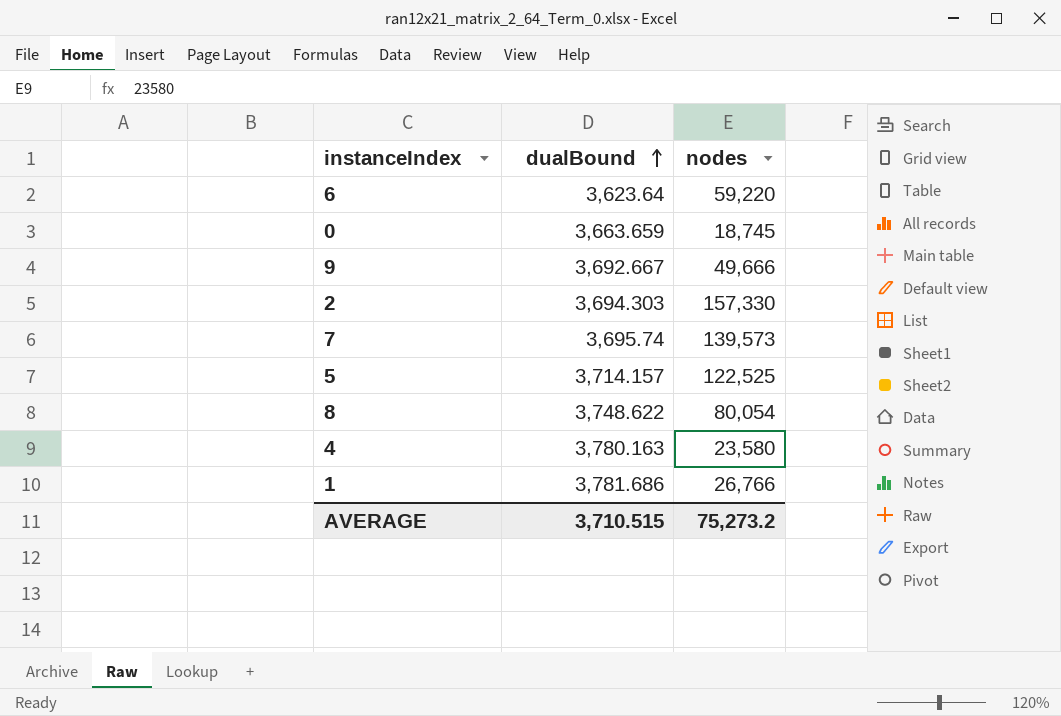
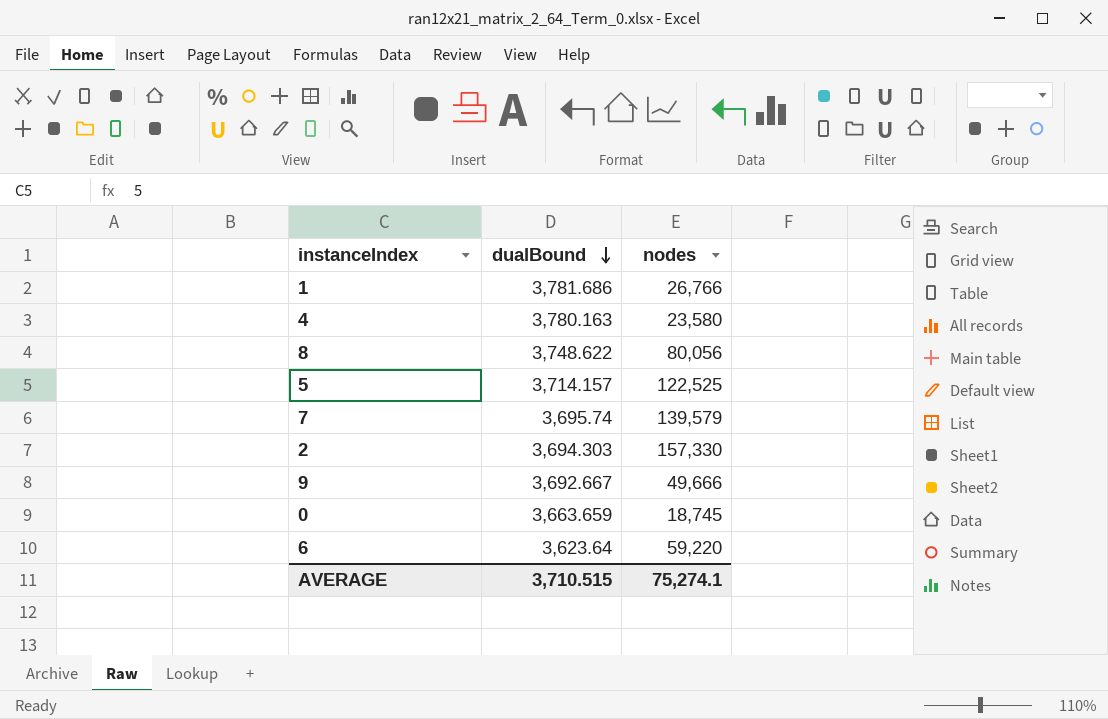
row order: dualBound ascending -> dualBound descending
8 | nodes: 80,054 -> 80,056
7 | nodes: 139,573 -> 139,579
AVERAGE | nodes: 75,273.2 -> 75,274.1

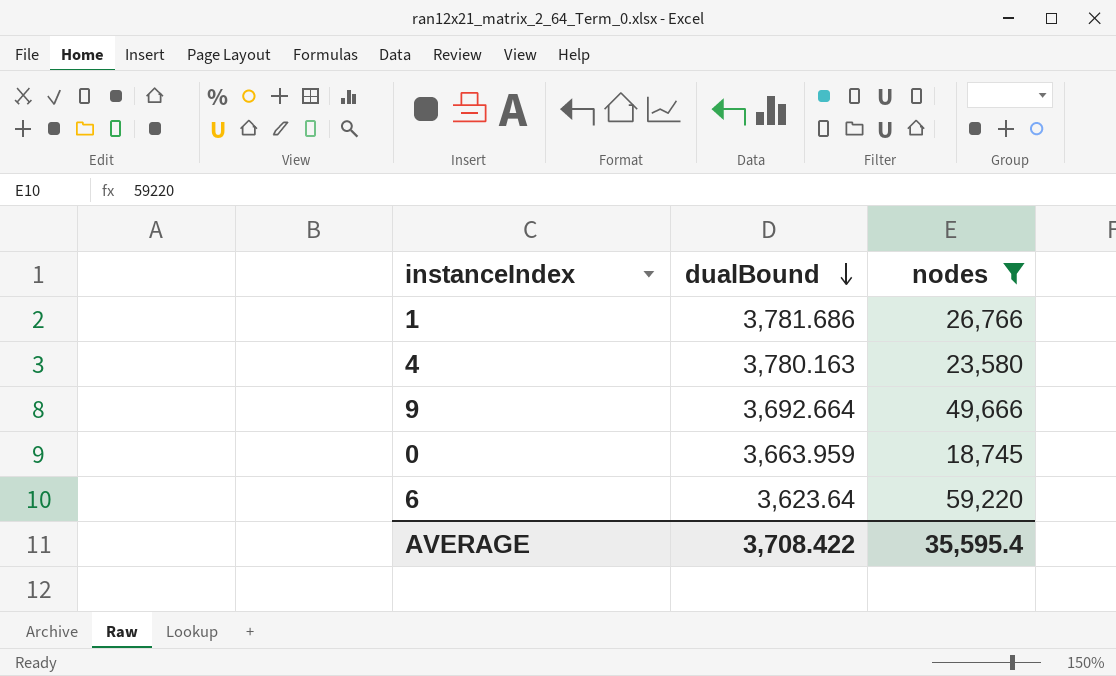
filter: none -> nodes <= 59,220
9 | dualBound: 3,692.667 -> 3,692.664
0 | dualBound: 3,663.659 -> 3,663.959
AVERAGE | dualBound: 3,710.515 -> 3,708.422
AVERAGE | nodes: 75,274.1 -> 35,595.4

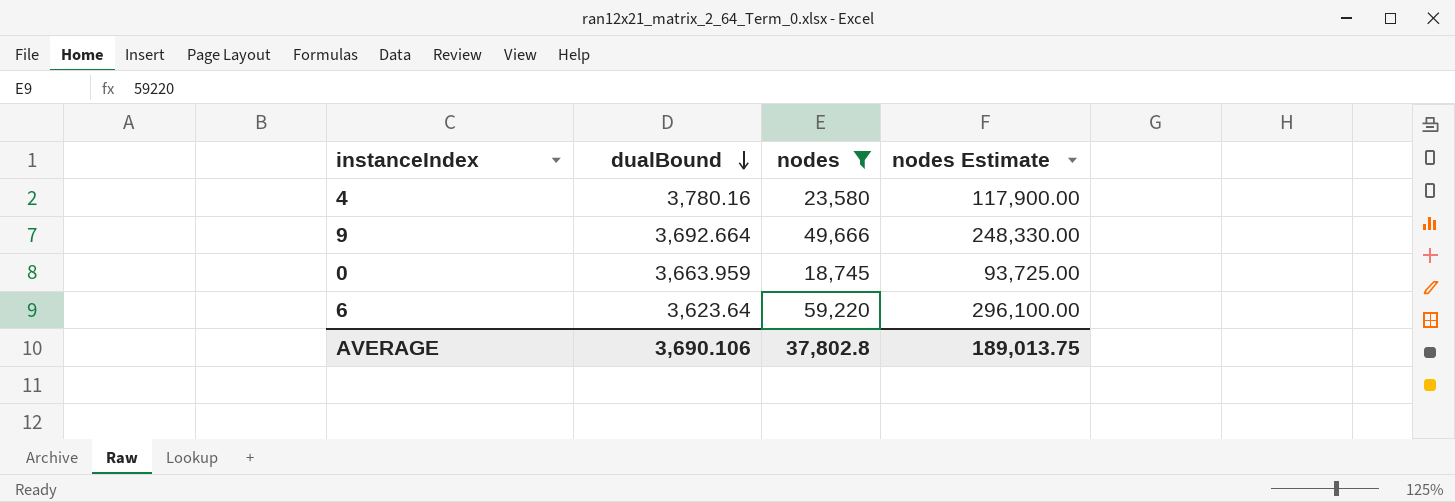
column nodes Estimate | formula: none -> [nodes] * 5
row 1: 3,781.686 | 26,766 -> none
4 | dualBound: 3,780.163 -> 3,780.16
AVERAGE | dualBound: 3,708.422 -> 3,690.106
AVERAGE | nodes: 35,595.4 -> 37,802.8

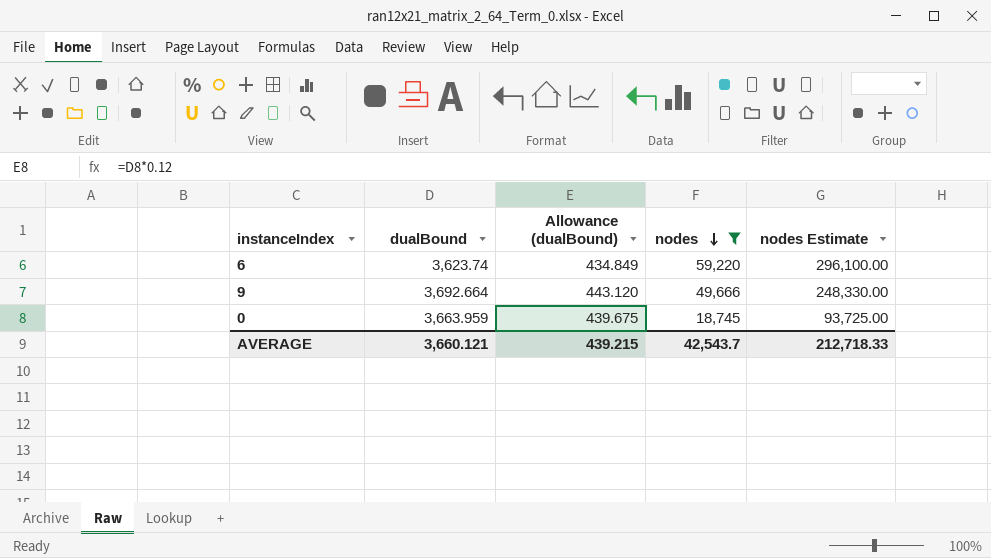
row order: dualBound descending -> nodes descending
column Allowance (dualBound) | formula: none -> [dualBound] * 0.12
row 4: 3,780.16 | 23,580 | 117,900.00 -> none
6 | dualBound: 3,623.64 -> 3,623.74
AVERAGE | dualBound: 3,690.106 -> 3,660.121
AVERAGE | nodes: 37,802.8 -> 42,543.7
AVERAGE | nodes Estimate: 189,013.75 -> 212,718.33

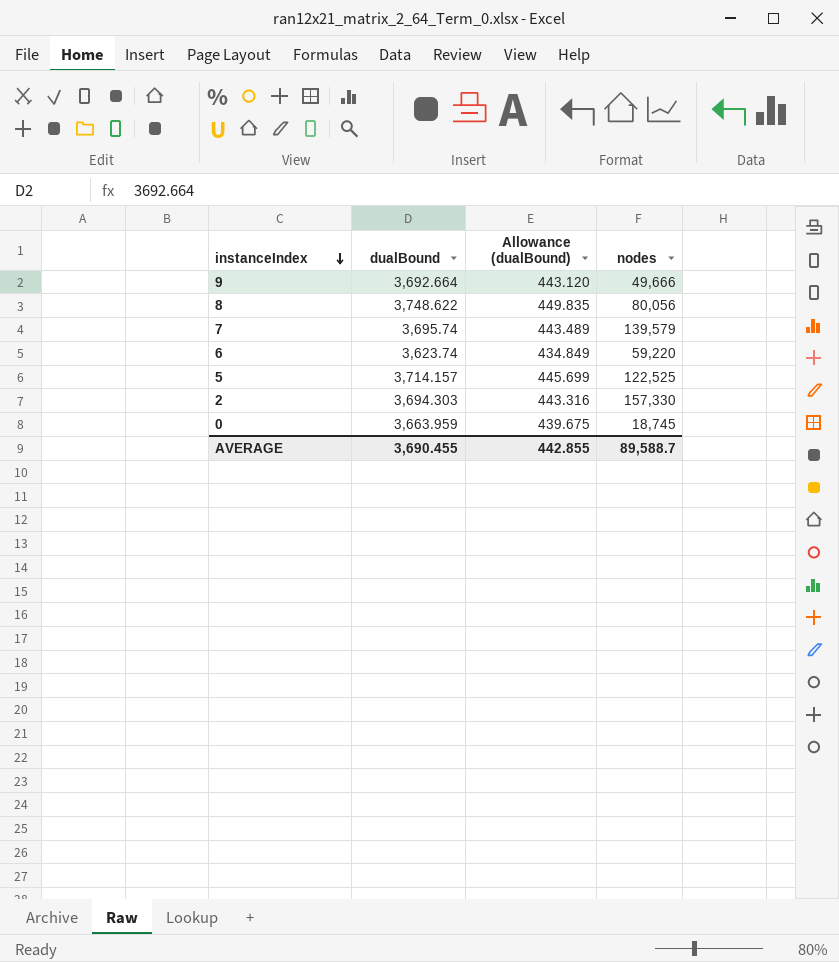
filter: nodes <= 59,220 -> none
row order: nodes descending -> instanceIndex descending
column nodes Estimate | formula: [nodes] * 5 -> none
AVERAGE | dualBound: 3,660.121 -> 3,690.455
AVERAGE | Allowance (dualBound): 439.215 -> 442.855
AVERAGE | nodes: 42,543.7 -> 89,588.7

